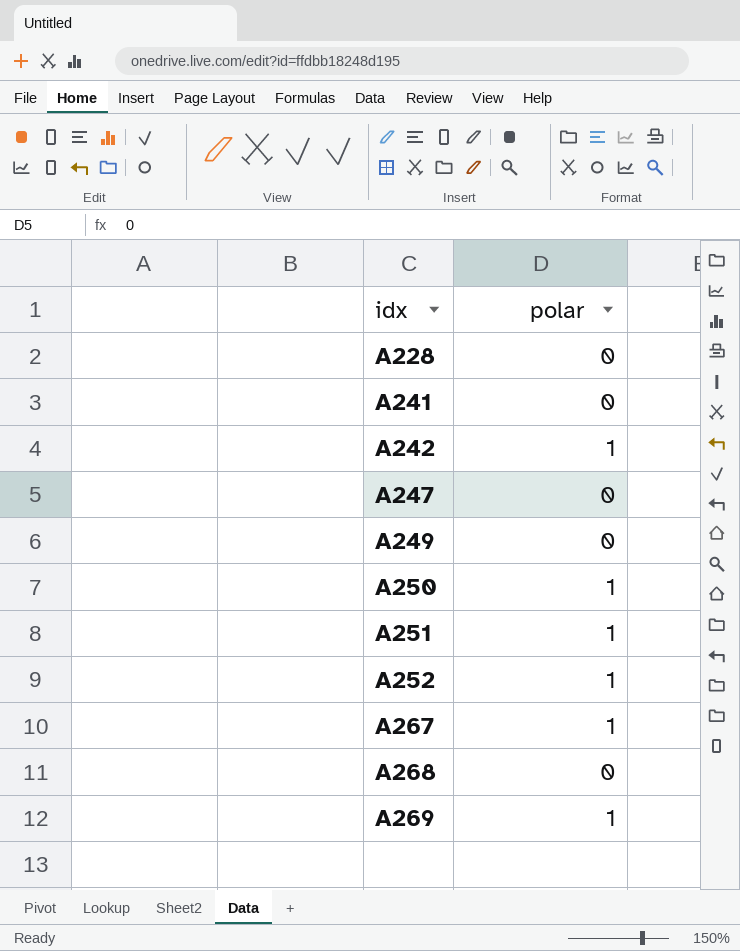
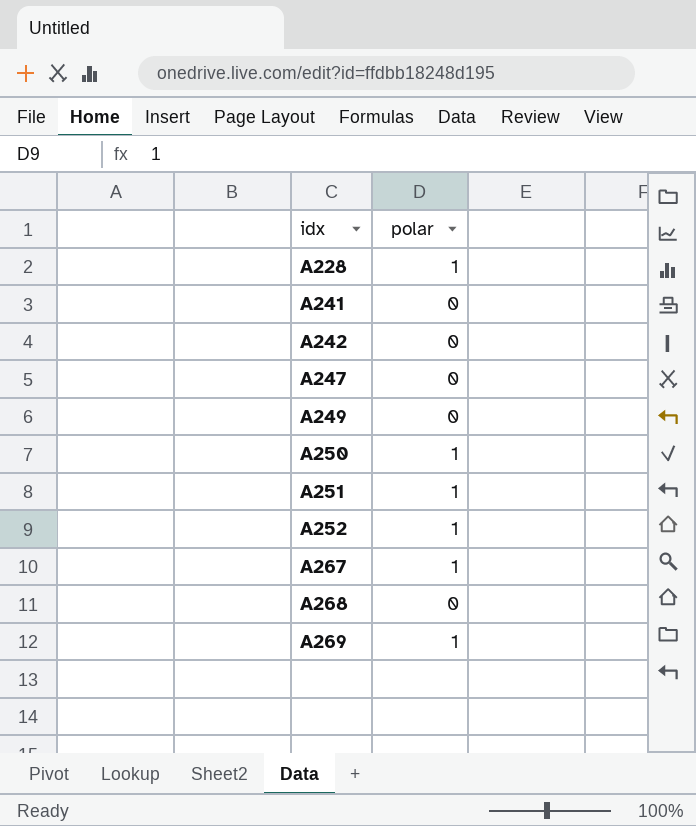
A228 | polar: 0 -> 1
A242 | polar: 1 -> 0

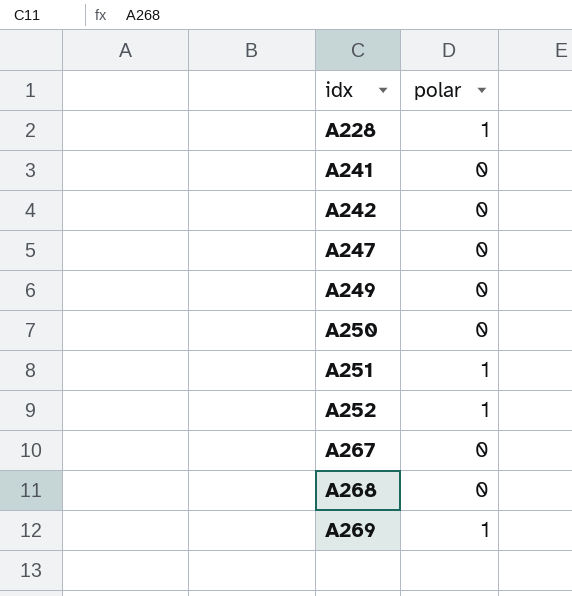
A250 | polar: 1 -> 0
A267 | polar: 1 -> 0

